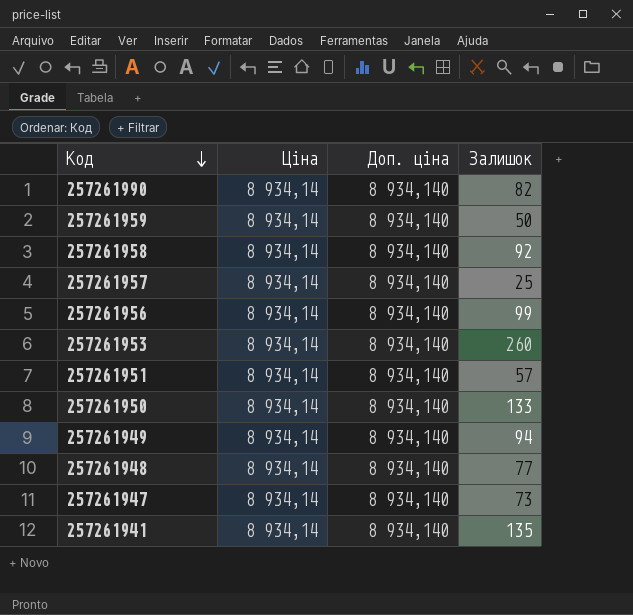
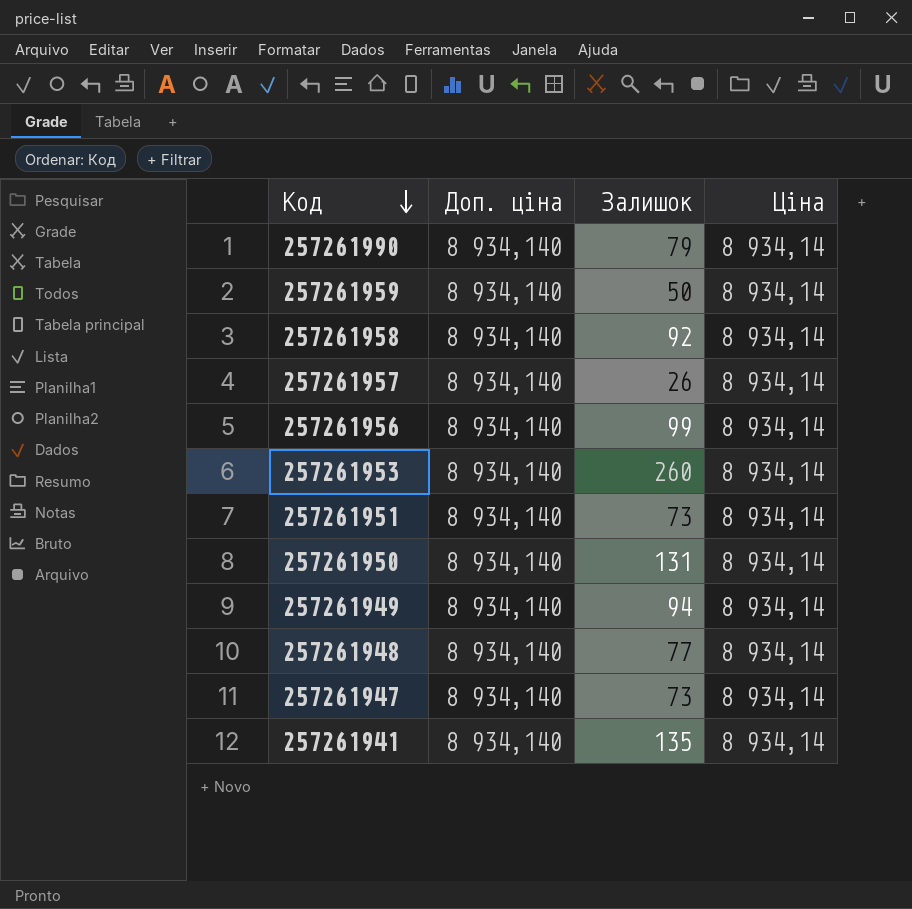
column Ціна | position: 2 -> 4
257261990 | Залишок: 82 -> 79
257261957 | Залишок: 25 -> 26
257261951 | Залишок: 57 -> 73
257261950 | Залишок: 133 -> 131

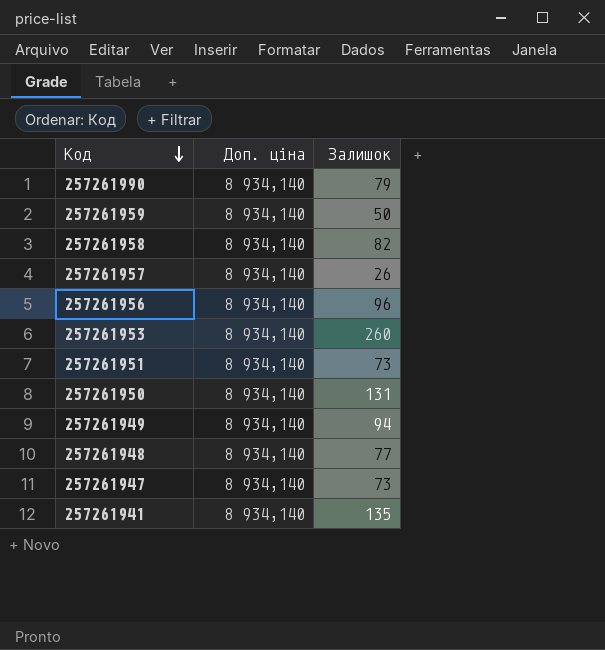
column Ціна | position: 4 -> none
257261958 | Залишок: 92 -> 82
257261956 | Залишок: 99 -> 96

